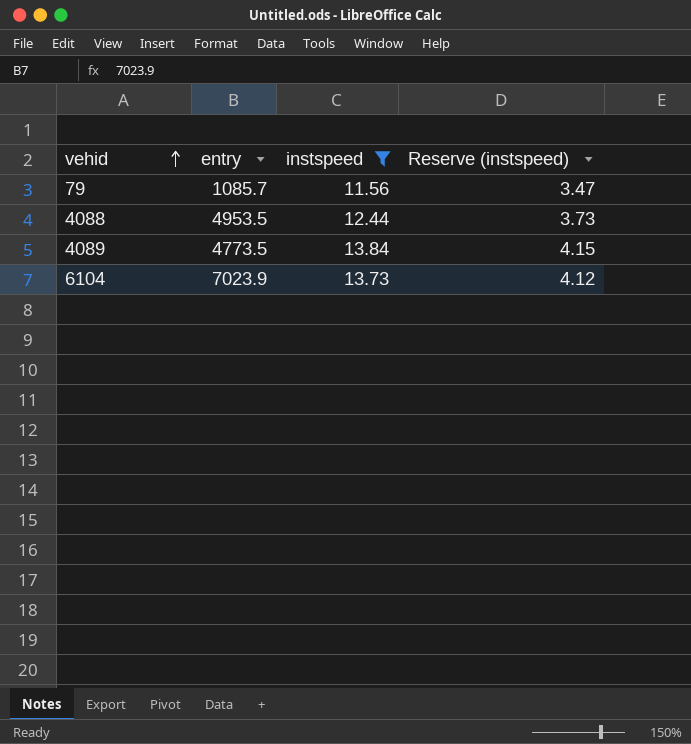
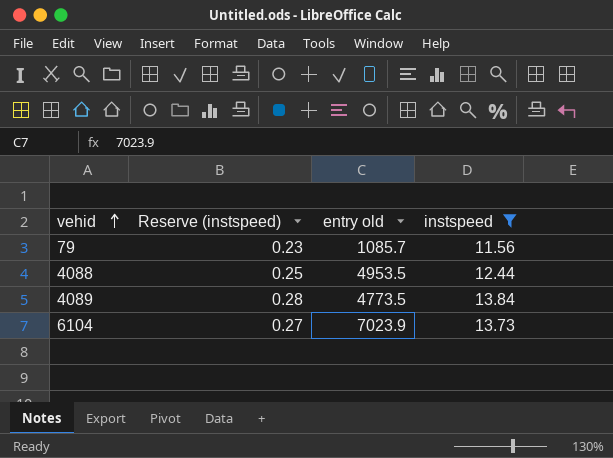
column Reserve (instspeed) | formula: [instspeed] * 0.3 -> [instspeed] * 0.02
column Reserve (instspeed) | position: 4 -> 2
column name: entry -> entry old

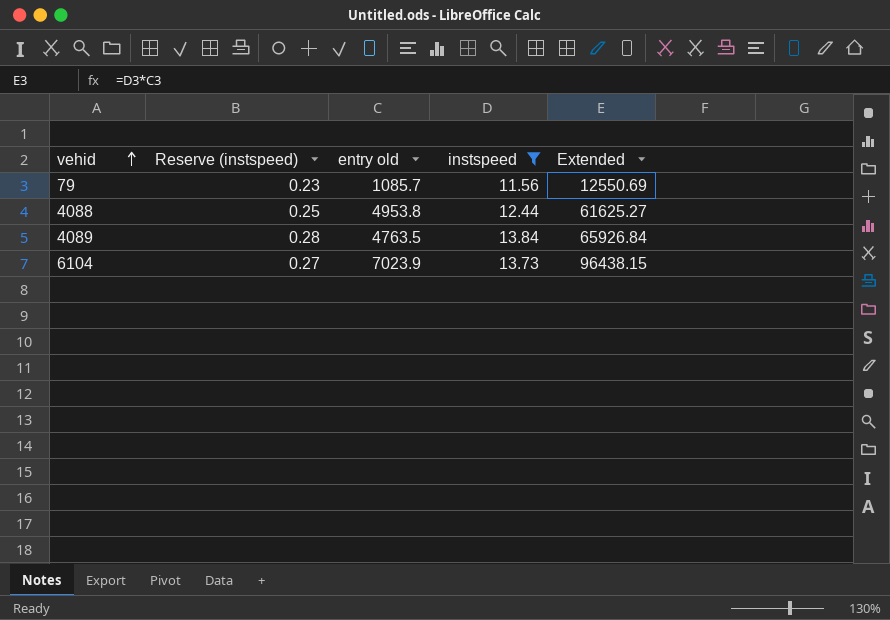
column Extended | formula: none -> [entry old] * [instspeed]
4088 | entry old: 4953.5 -> 4953.8
4089 | entry old: 4773.5 -> 4763.5

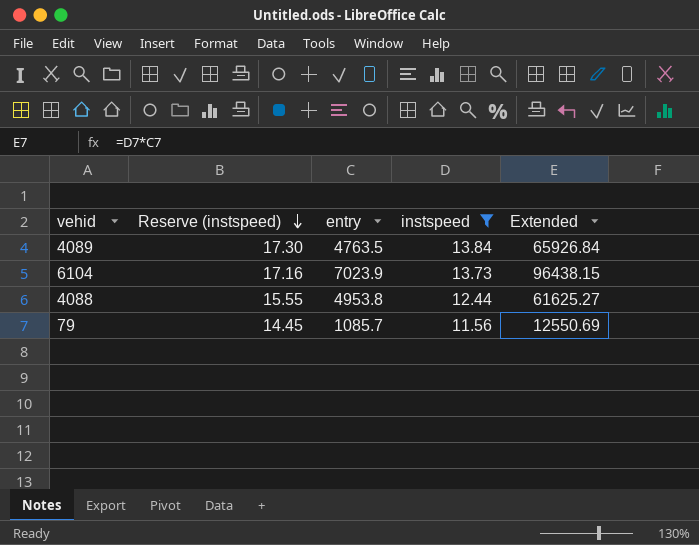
row order: vehid ascending -> Reserve (instspeed) descending
column Reserve (instspeed) | formula: [instspeed] * 0.02 -> [instspeed] * 1.25
column name: entry old -> entry

